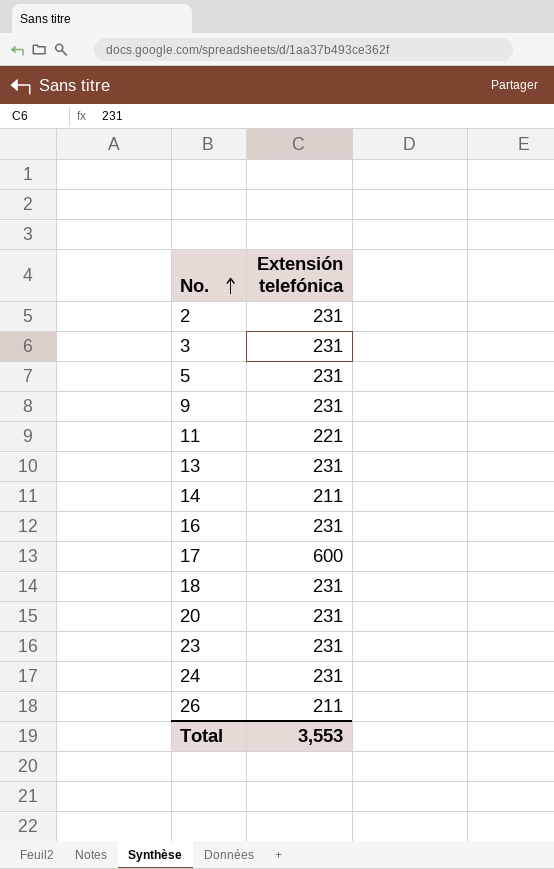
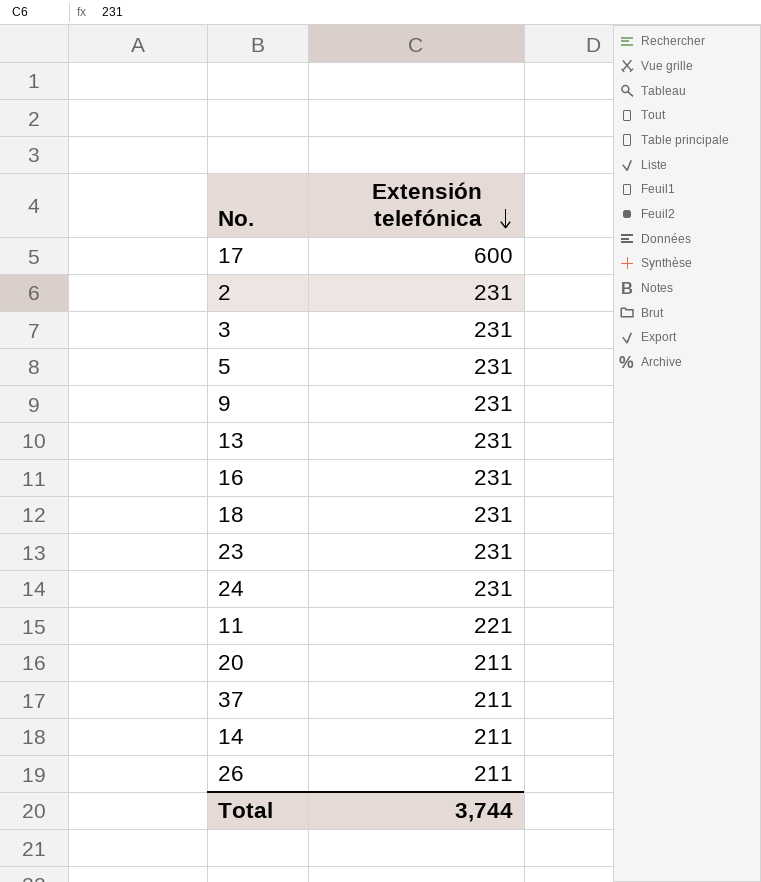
row order: No. ascending -> Extensión telefónica descending
20 | Extensión telefónica: 231 -> 211
row 37: none -> 211
Total | Extensión telefónica: 3,553 -> 3,744

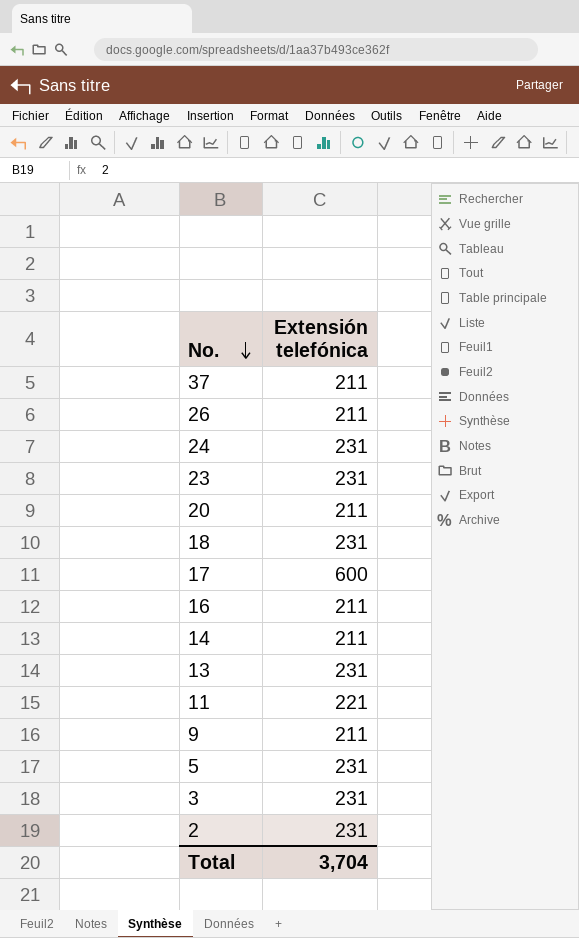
row order: Extensión telefónica descending -> No. descending
16 | Extensión telefónica: 231 -> 211
9 | Extensión telefónica: 231 -> 211
Total | Extensión telefónica: 3,744 -> 3,704

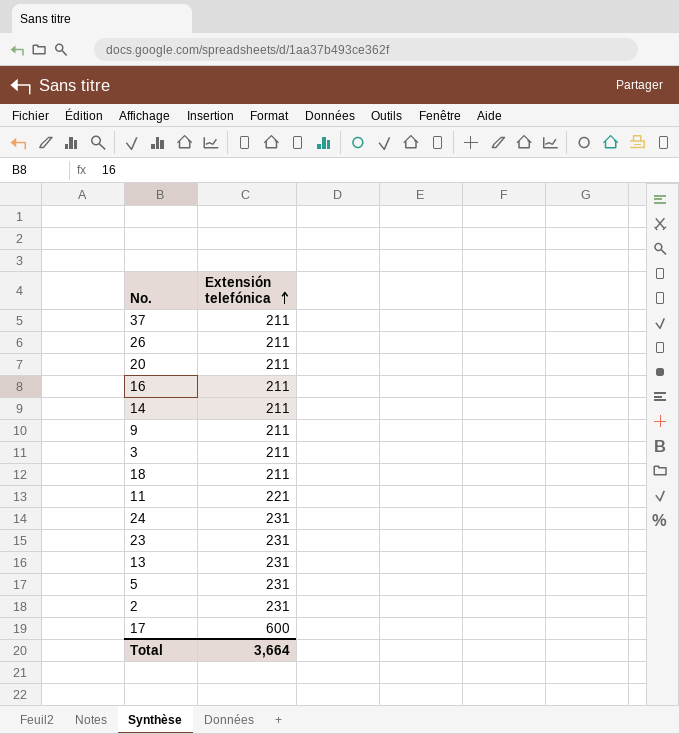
row order: No. descending -> Extensión telefónica ascending
3 | Extensión telefónica: 231 -> 211
18 | Extensión telefónica: 231 -> 211
Total | Extensión telefónica: 3,704 -> 3,664

